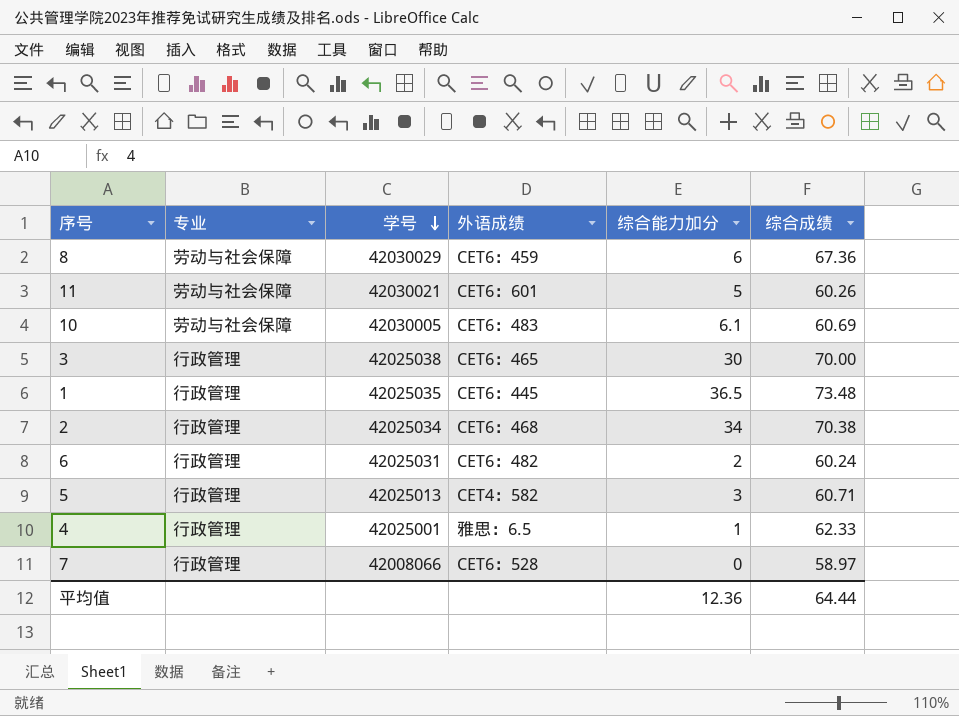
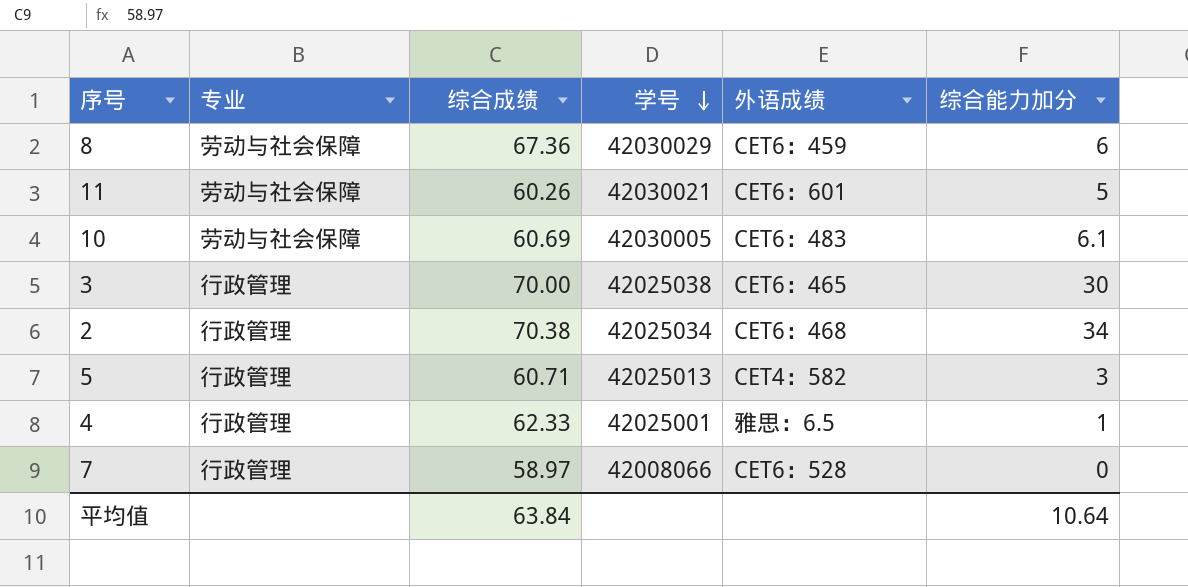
column 综合成绩 | position: 6 -> 3
row 1: 行政管理 | 42025035 | CET6：445 | 36.5 | 73.48 -> none
row 6: 行政管理 | 42025031 | CET6：482 | 2 | 60.24 -> none
平均值 | 综合成绩: 64.44 -> 63.84
平均值 | 综合能力加分: 12.36 -> 10.64

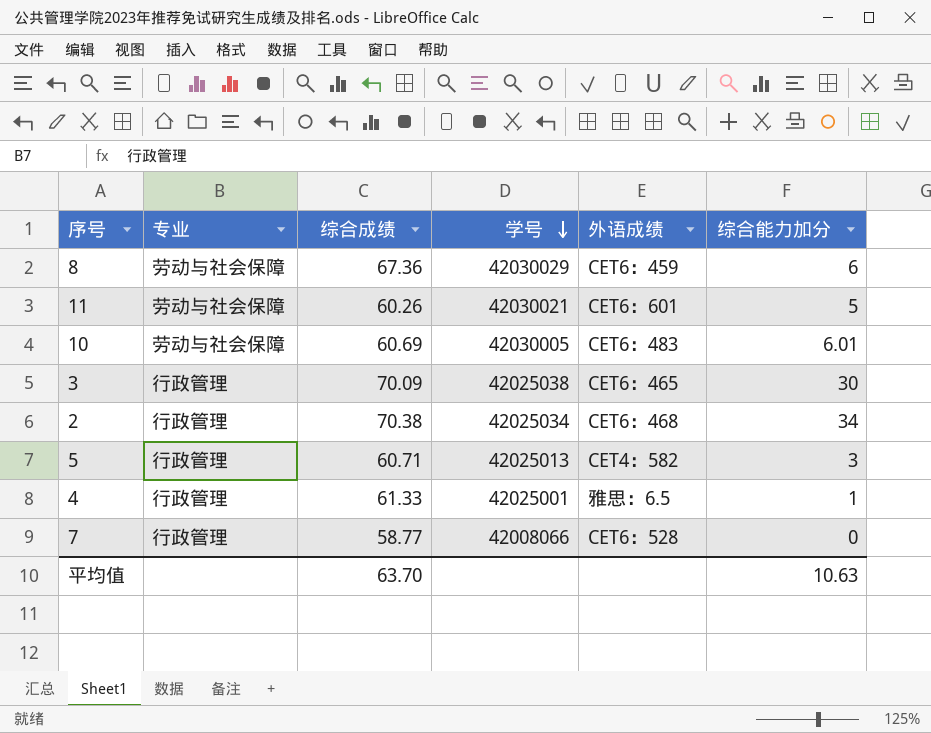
10 | 综合能力加分: 6.1 -> 6.01
3 | 综合成绩: 70.00 -> 70.09
4 | 综合成绩: 62.33 -> 61.33
7 | 综合成绩: 58.97 -> 58.77
平均值 | 综合成绩: 63.84 -> 63.70
平均值 | 综合能力加分: 10.64 -> 10.63

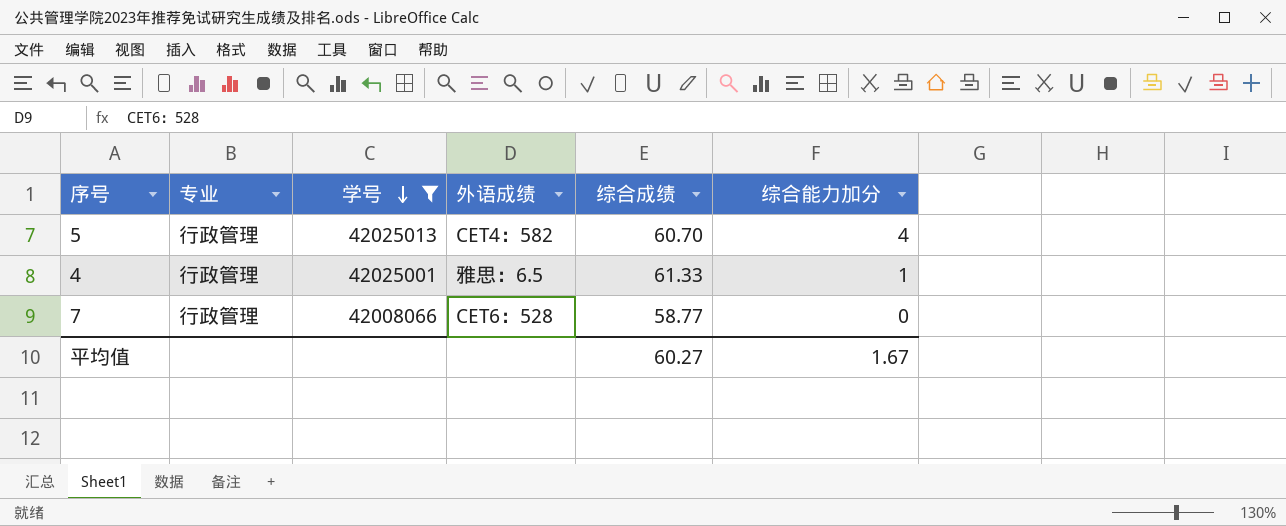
filter: none -> 学号 <= 42025013
column 综合成绩 | position: 3 -> 5
5 | 综合成绩: 60.71 -> 60.70
5 | 综合能力加分: 3 -> 4
平均值 | 综合成绩: 63.70 -> 60.27
平均值 | 综合能力加分: 10.63 -> 1.67

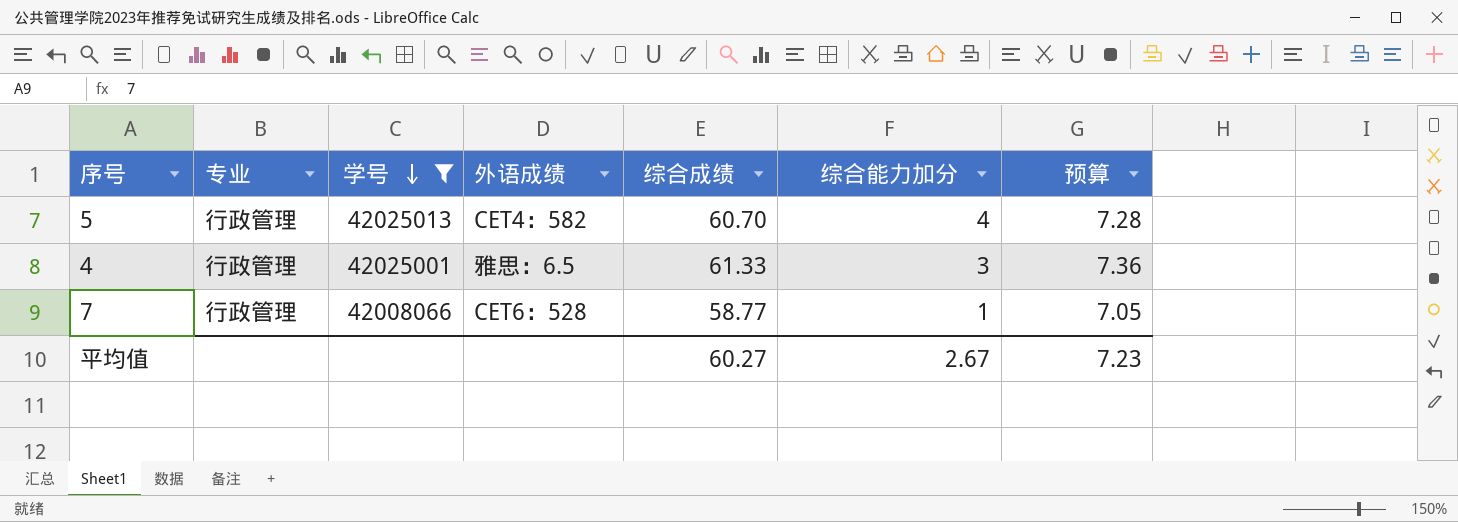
column 预算 | formula: none -> [综合成绩] * 0.12
4 | 综合能力加分: 1 -> 3
7 | 综合能力加分: 0 -> 1
平均值 | 综合能力加分: 1.67 -> 2.67

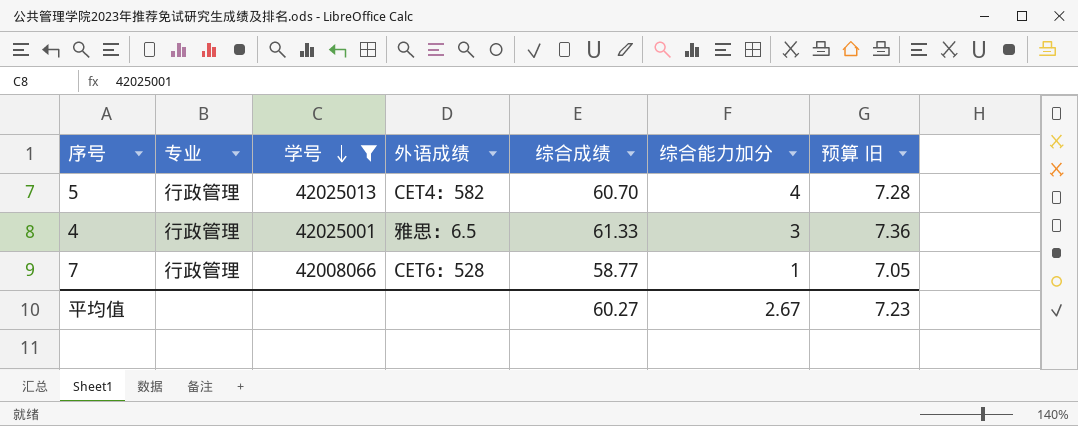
column name: 预算 -> 预算 旧

